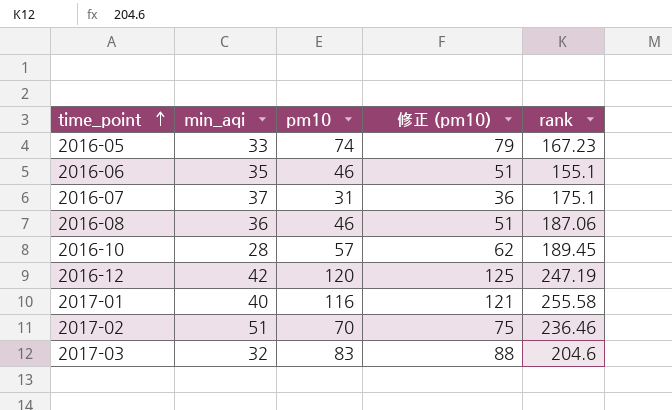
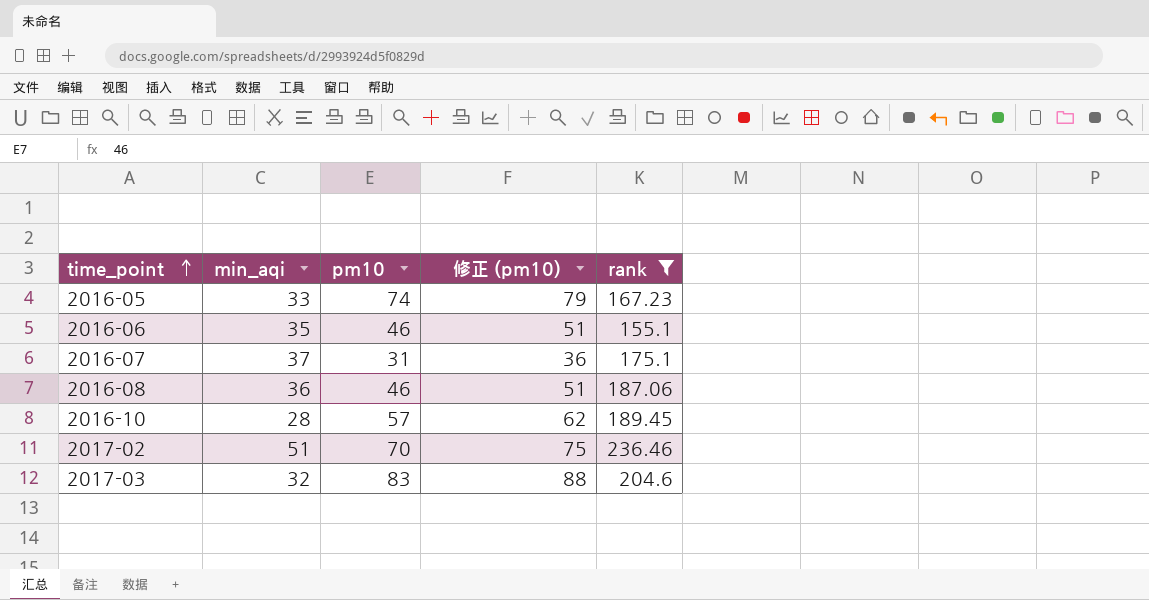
filter: none -> rank <= 236.46

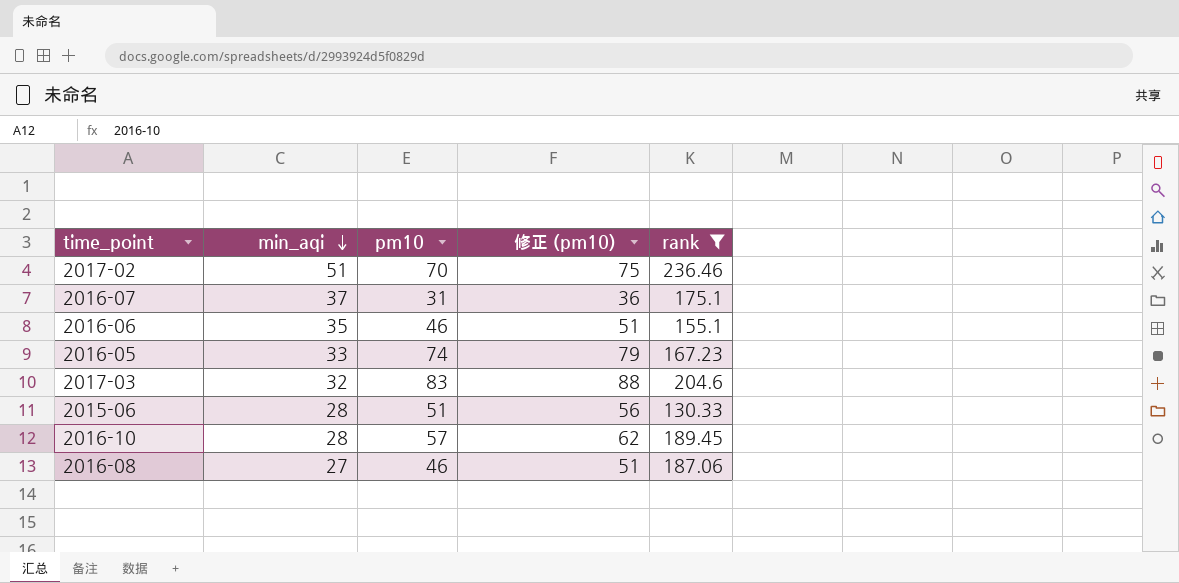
row order: time_point ascending -> min_aqi descending
row 2015-06: none -> 28 | 51 | 56 | 130.33
2016-08 | min_aqi: 36 -> 27

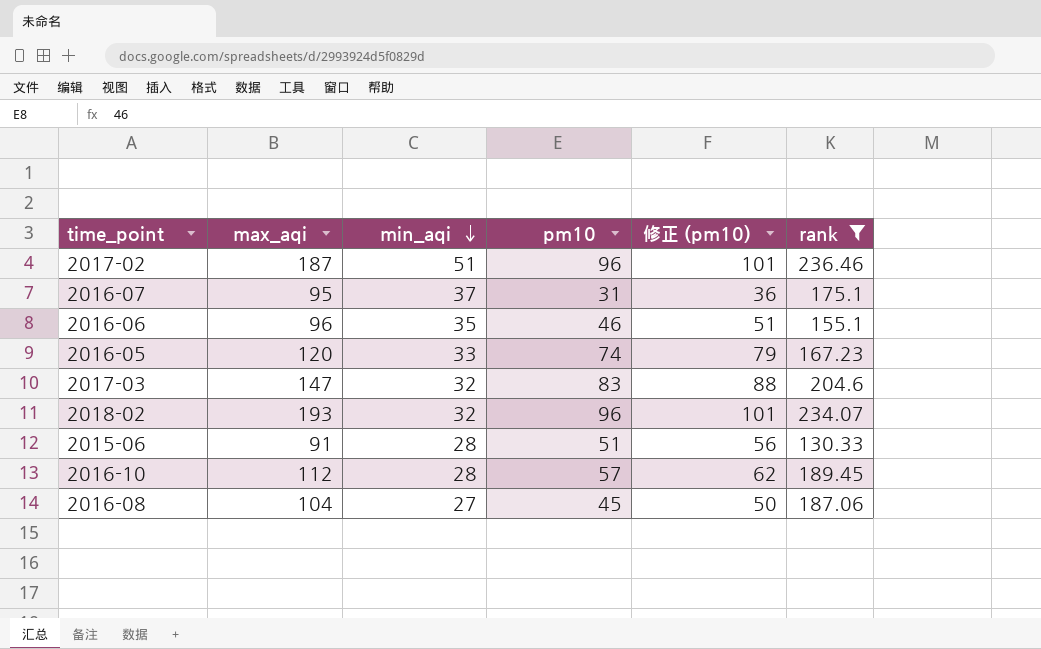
column max_aqi | position: none -> 2
2017-02 | pm10: 70 -> 96
2017-02 | 修正 (pm10): 75 -> 101
row 2018-02: none -> 193 | 32 | 96 | 101 | 234.07
2016-08 | pm10: 46 -> 45
2016-08 | 修正 (pm10): 51 -> 50

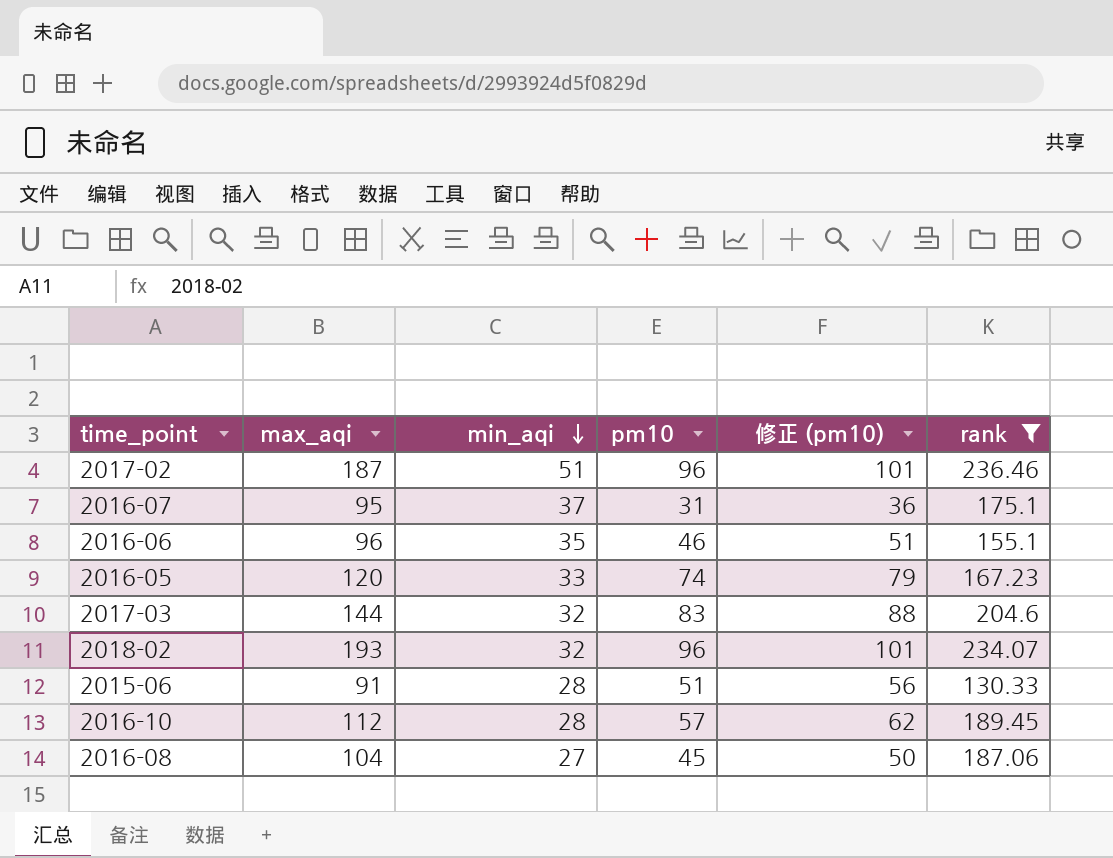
2017-03 | max_aqi: 147 -> 144

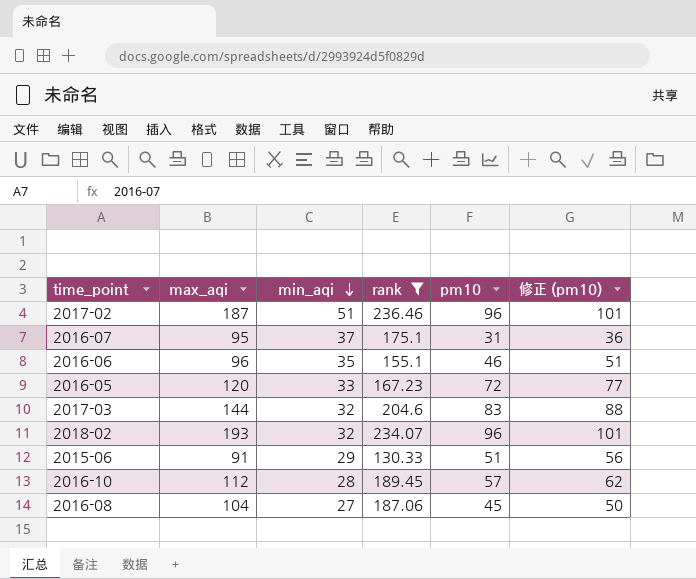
column rank | position: 6 -> 4
2016-05 | pm10: 74 -> 72
2016-05 | 修正 (pm10): 79 -> 77
2015-06 | min_aqi: 28 -> 29

